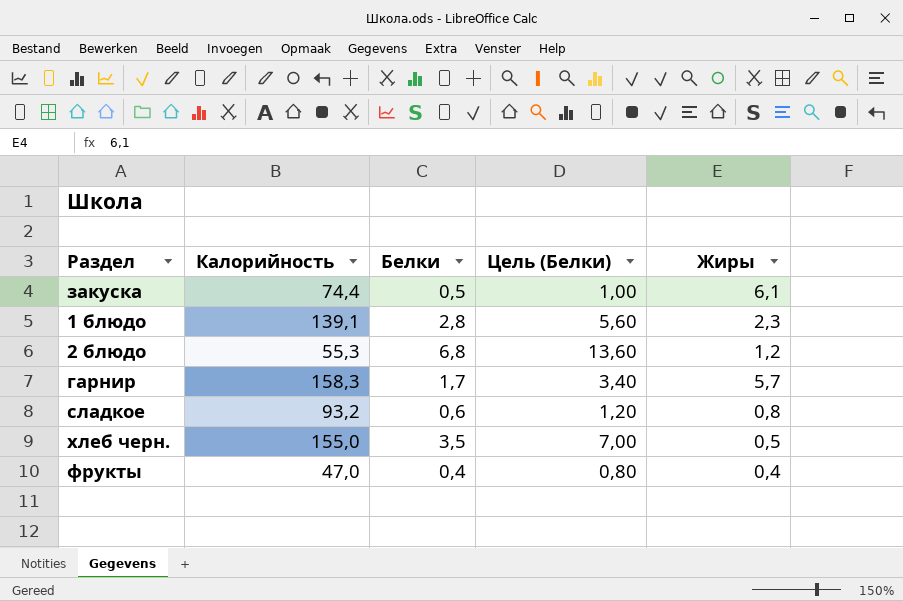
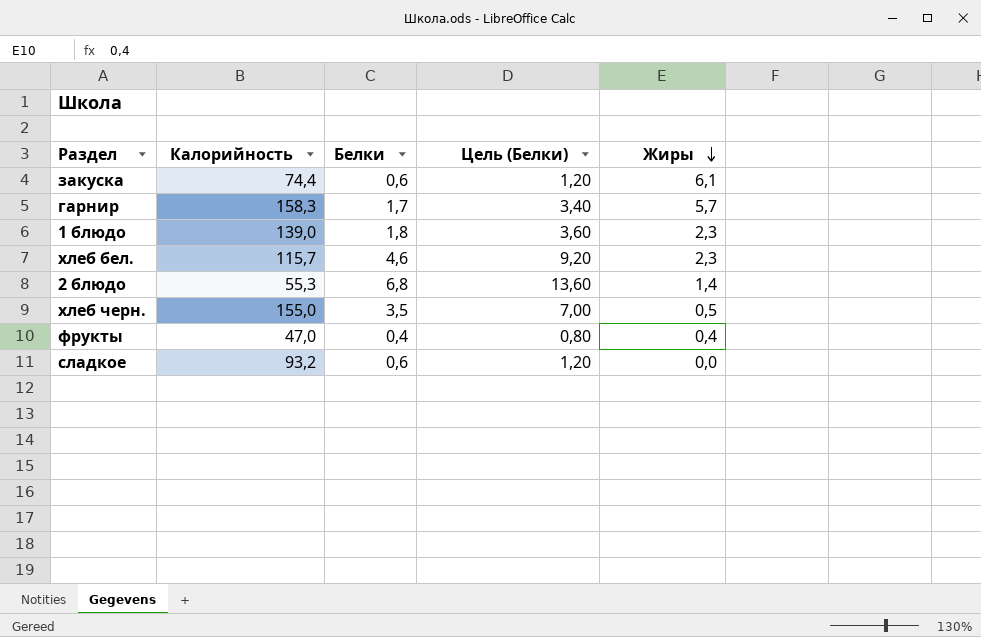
row order: none -> Жиры descending
закуска | Белки: 0,5 -> 0,6
закуска | Цель (Белки): 1,00 -> 1,20
1 блюдо | Калорийность: 139,1 -> 139,0
1 блюдо | Белки: 2,8 -> 1,8
1 блюдо | Цель (Белки): 5,60 -> 3,60
row хлеб бел.: none -> 115,7 | 4,6 | 9,20 | 2,3
2 блюдо | Жиры: 1,2 -> 1,4
сладкое | Жиры: 0,8 -> 0,0

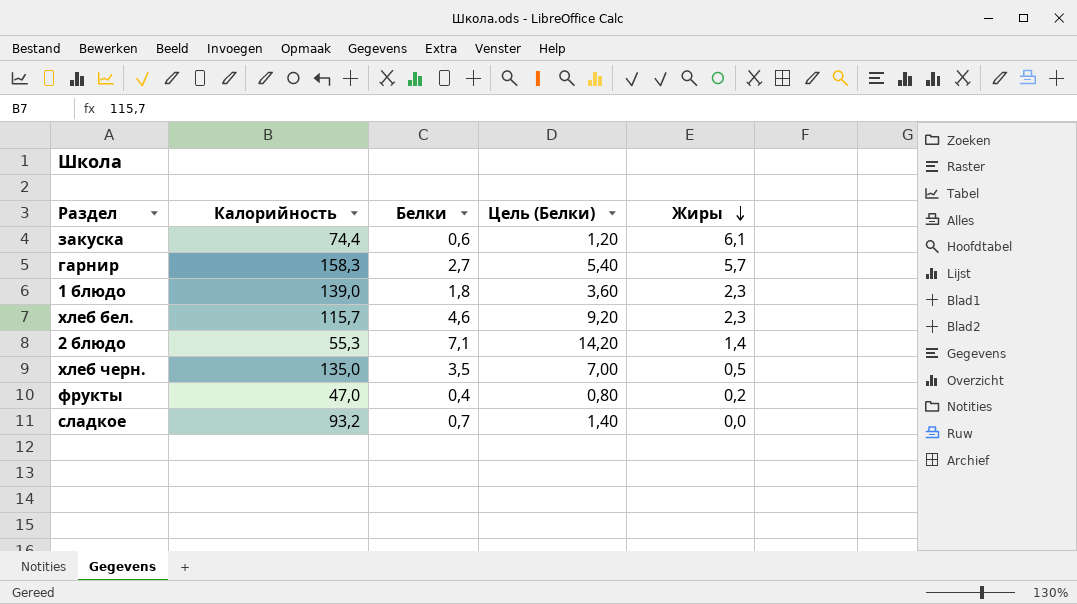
гарнир | Белки: 1,7 -> 2,7
гарнир | Цель (Белки): 3,40 -> 5,40
2 блюдо | Белки: 6,8 -> 7,1
2 блюдо | Цель (Белки): 13,60 -> 14,20
хлеб черн. | Калорийность: 155,0 -> 135,0
фрукты | Жиры: 0,4 -> 0,2
сладкое | Белки: 0,6 -> 0,7
сладкое | Цель (Белки): 1,20 -> 1,40

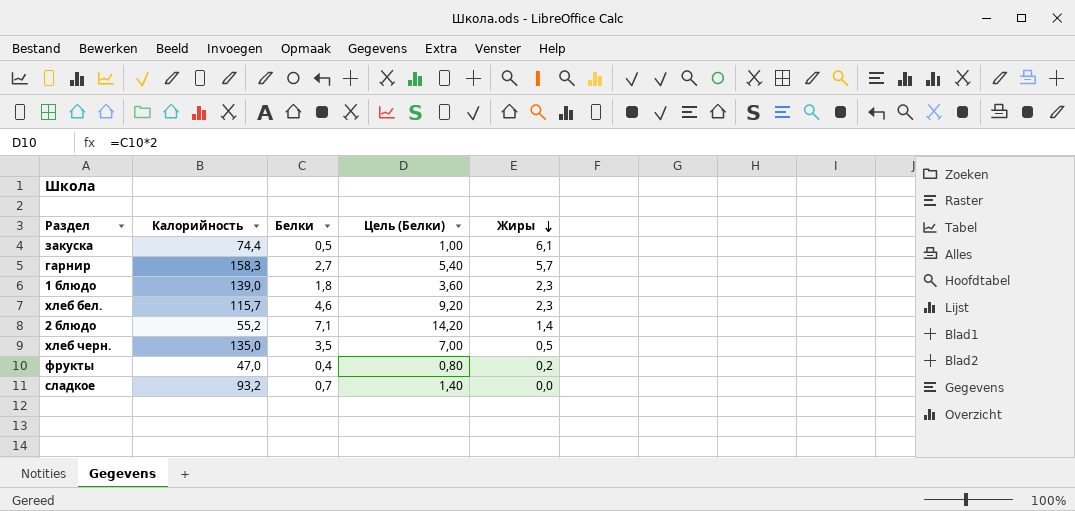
закуска | Белки: 0,6 -> 0,5
закуска | Цель (Белки): 1,20 -> 1,00
2 блюдо | Калорийность: 55,3 -> 55,2

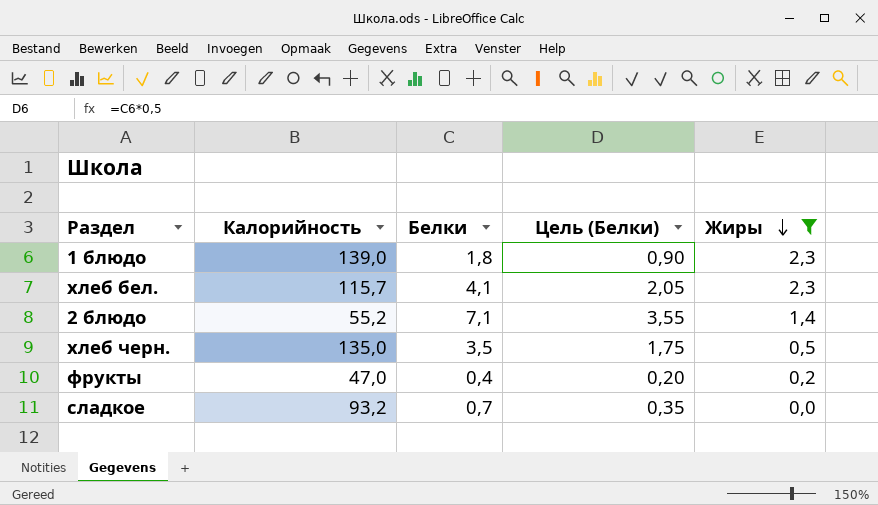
filter: none -> Жиры <= 2,3
column Цель (Белки) | formula: [Белки] * 2 -> [Белки] * 0,5
хлеб бел. | Белки: 4,6 -> 4,1

